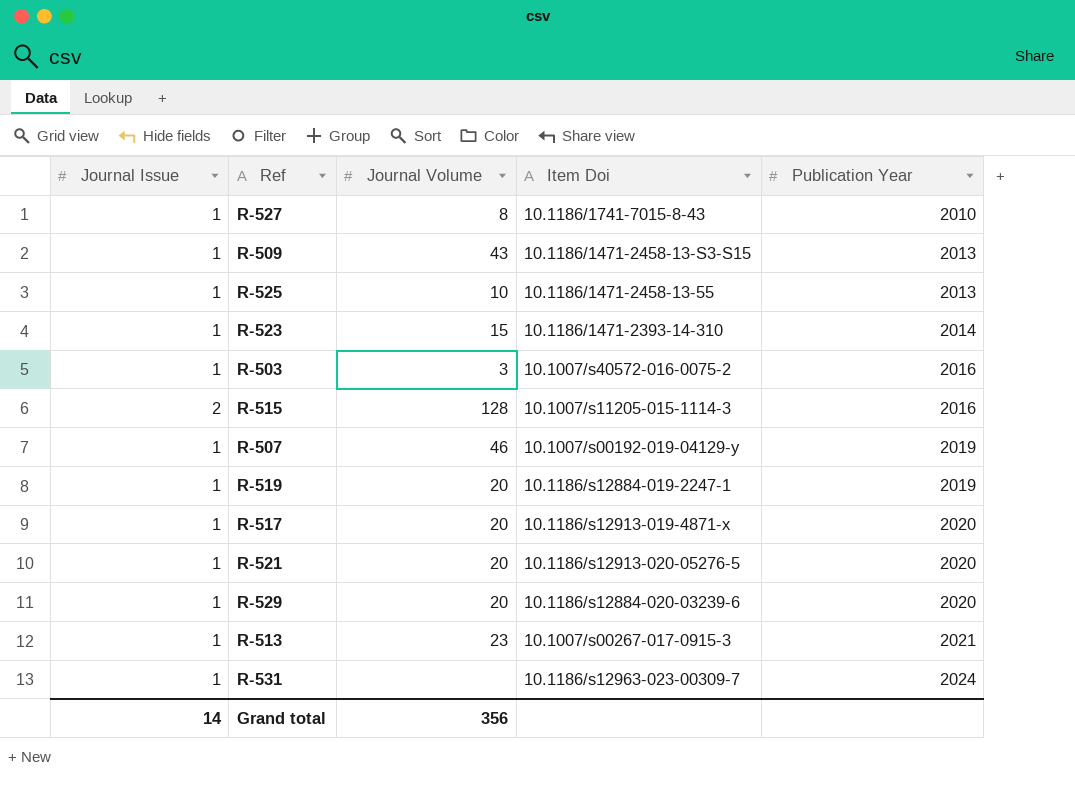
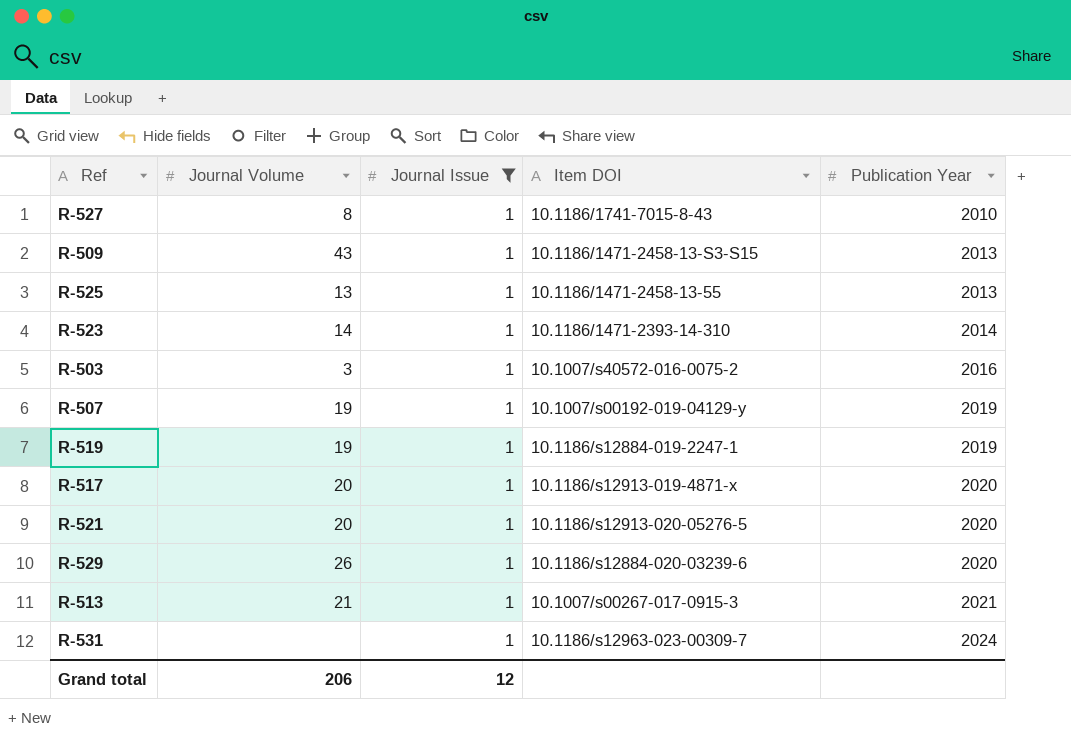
filter: none -> Journal Issue = 1
column Journal Issue | position: 1 -> 3
column name: Item Doi -> Item DOI
R-525 | Journal Volume: 10 -> 13
R-523 | Journal Volume: 15 -> 14
R-507 | Journal Volume: 46 -> 19
R-519 | Journal Volume: 20 -> 19
R-529 | Journal Volume: 20 -> 26
R-513 | Journal Volume: 23 -> 21
Grand total | Journal Volume: 356 -> 206
Grand total | Journal Issue: 14 -> 12

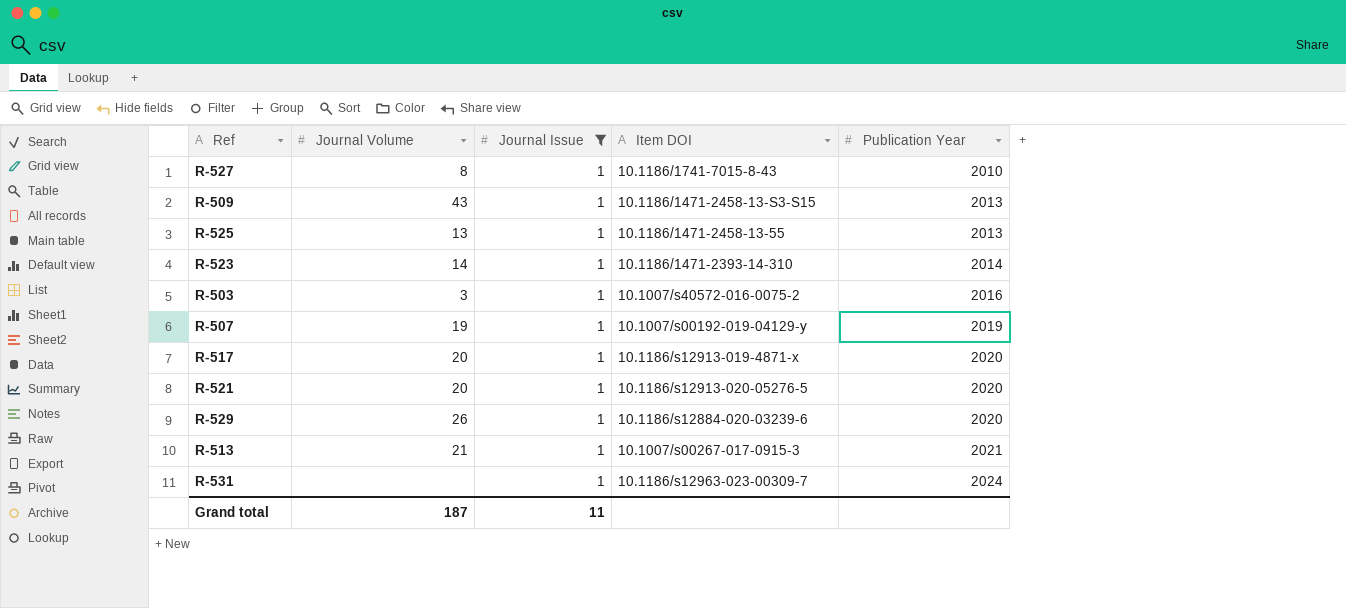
row R-519: 19 | 1 | 10.1186/s12884-019-2247-1 | 2019 -> none
Grand total | Journal Volume: 206 -> 187
Grand total | Journal Issue: 12 -> 11

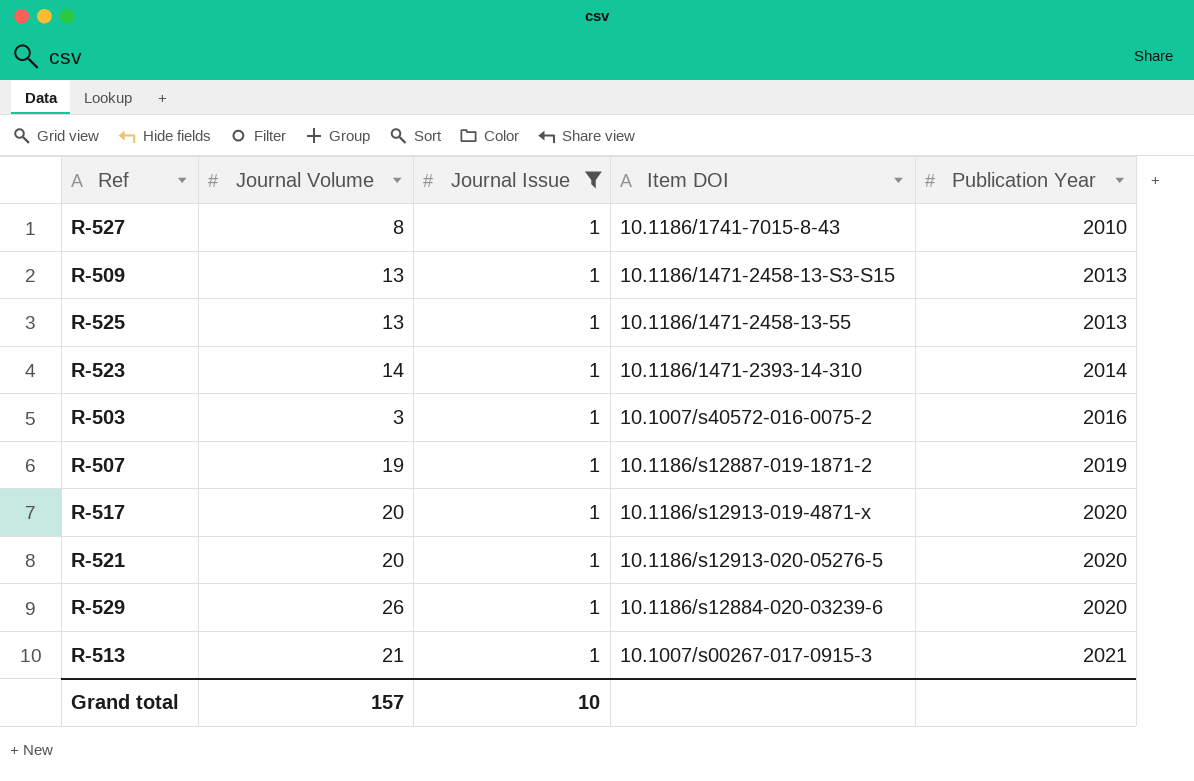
row R-531: none | 1 | 10.1186/s12963-023-00309-7 | 2024 -> none
R-509 | Journal Volume: 43 -> 13
R-507 | Item DOI: 10.1007/s00192-019-04129-y -> 10.1186/s12887-019-1871-2
Grand total | Journal Volume: 187 -> 157
Grand total | Journal Issue: 11 -> 10

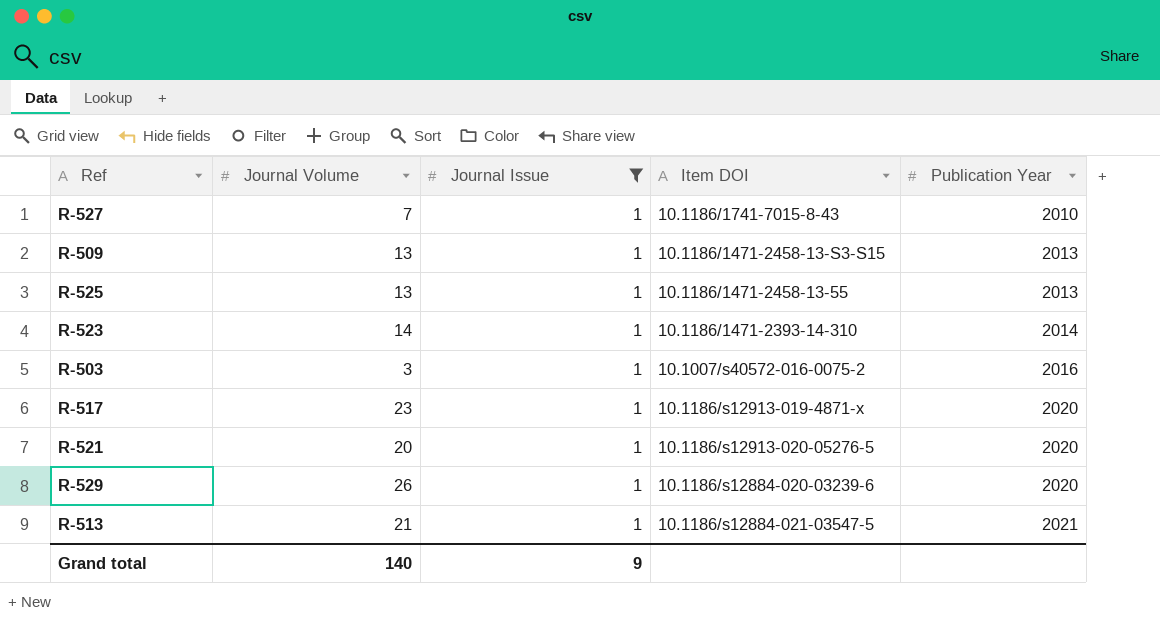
row R-507: 19 | 1 | 10.1186/s12887-019-1871-2 | 2019 -> none
R-527 | Journal Volume: 8 -> 7
R-517 | Journal Volume: 20 -> 23
R-513 | Item DOI: 10.1007/s00267-017-0915-3 -> 10.1186/s12884-021-03547-5
Grand total | Journal Volume: 157 -> 140
Grand total | Journal Issue: 10 -> 9

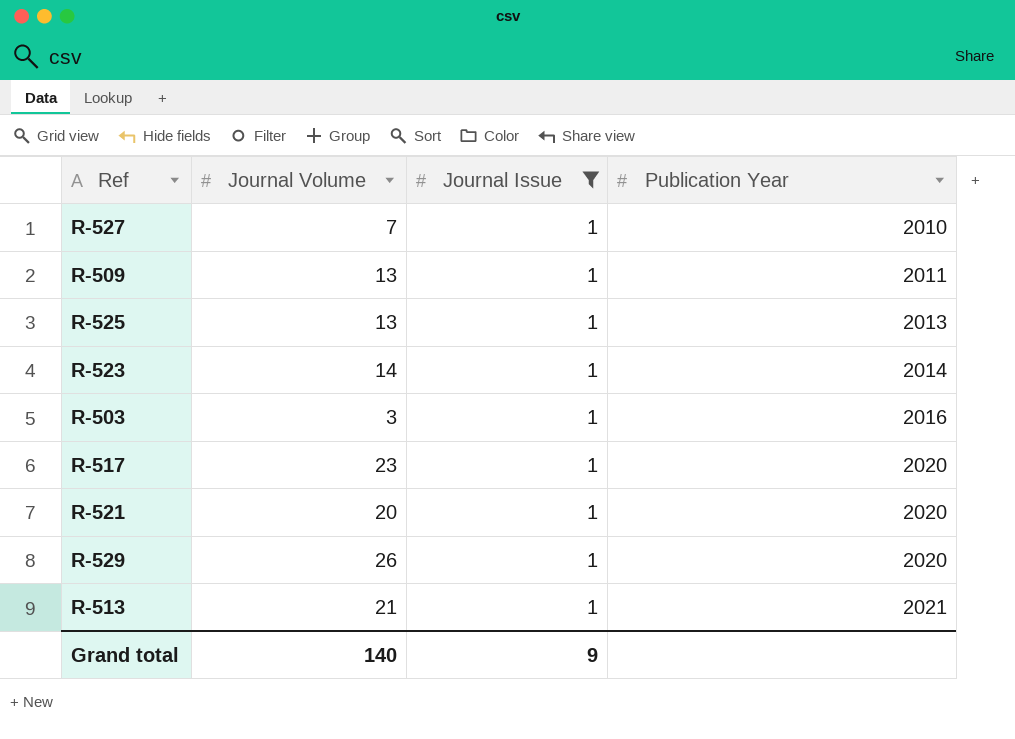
column Item DOI | position: 4 -> none
R-509 | Publication Year: 2013 -> 2011

